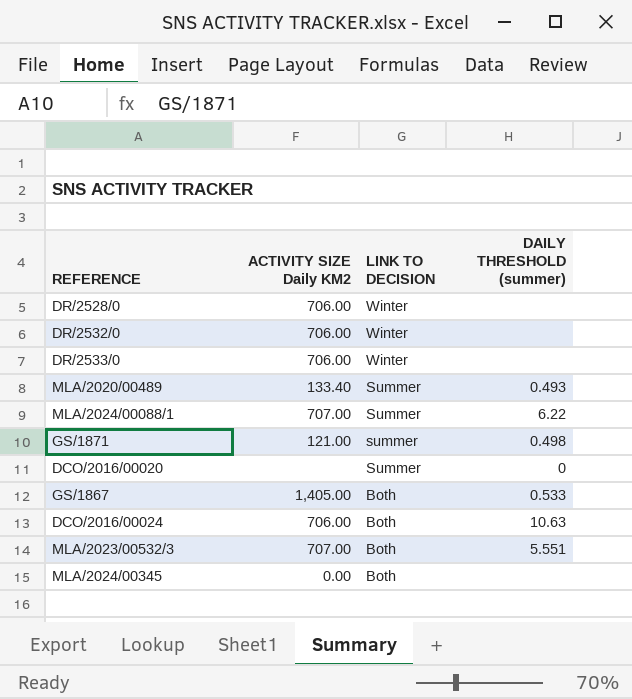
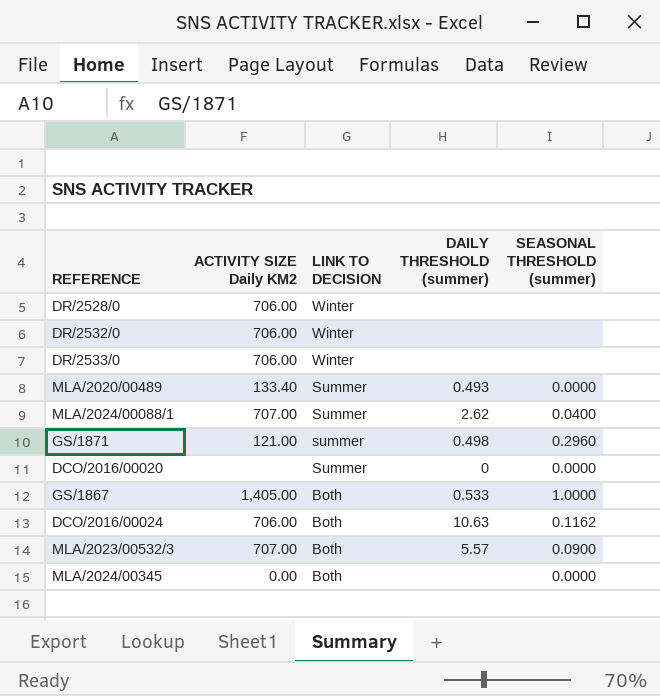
column SEASONAL THRESHOLD (summer) | position: none -> 5
MLA/2024/00088/1 | DAILY THRESHOLD (summer): 6.22 -> 2.62
MLA/2023/00532/3 | DAILY THRESHOLD (summer): 5.551 -> 5.57

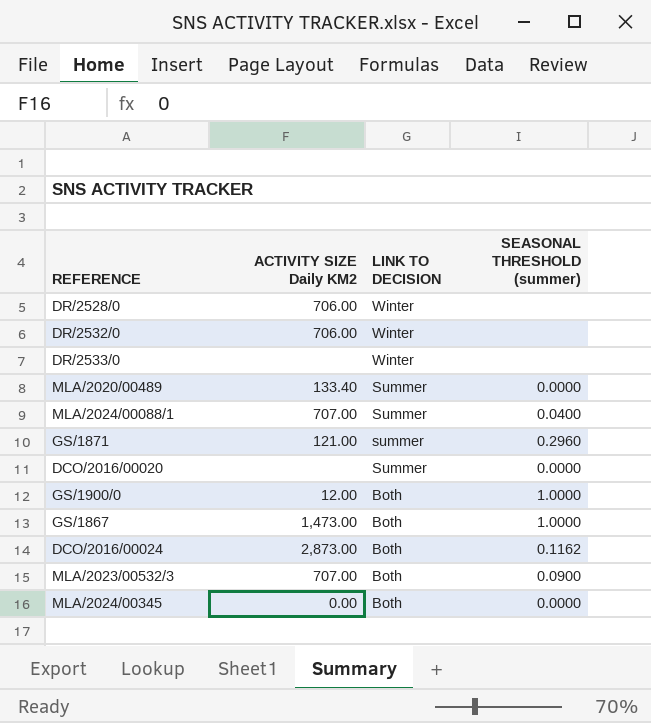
column DAILY THRESHOLD (summer) | position: 4 -> none
DR/2533/0 | ACTIVITY SIZE Daily KM2: 706.00 -> none
row GS/1900/0: none -> 12.00 | Both | 1.0000
GS/1867 | ACTIVITY SIZE Daily KM2: 1,405.00 -> 1,473.00
DCO/2016/00024 | ACTIVITY SIZE Daily KM2: 706.00 -> 2,873.00

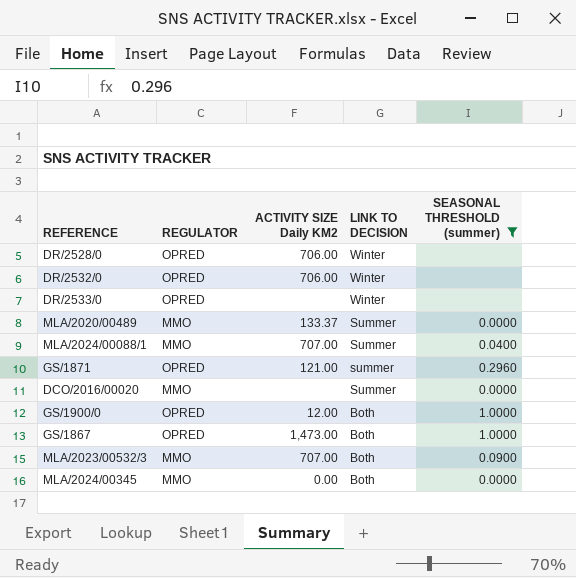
filter: none -> SEASONAL THRESHOLD (summer) != 0.1162
column REGULATOR | position: none -> 2
MLA/2020/00489 | ACTIVITY SIZE Daily KM2: 133.40 -> 133.37

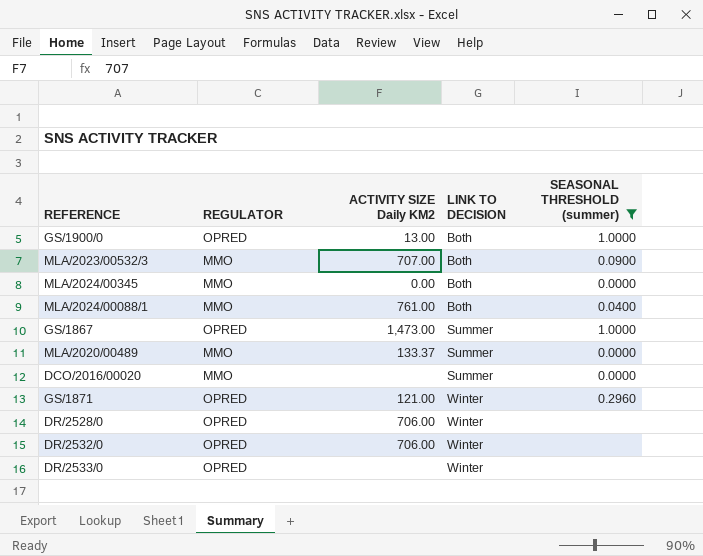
row order: LINK TO DECISION descending -> LINK TO DECISION ascending
GS/1900/0 | ACTIVITY SIZE Daily KM2: 12.00 -> 13.00
MLA/2024/00088/1 | ACTIVITY SIZE Daily KM2: 707.00 -> 761.00
MLA/2024/00088/1 | LINK TO DECISION: Summer -> Both
GS/1867 | LINK TO DECISION: Both -> Summer
GS/1871 | LINK TO DECISION: summer -> Winter

